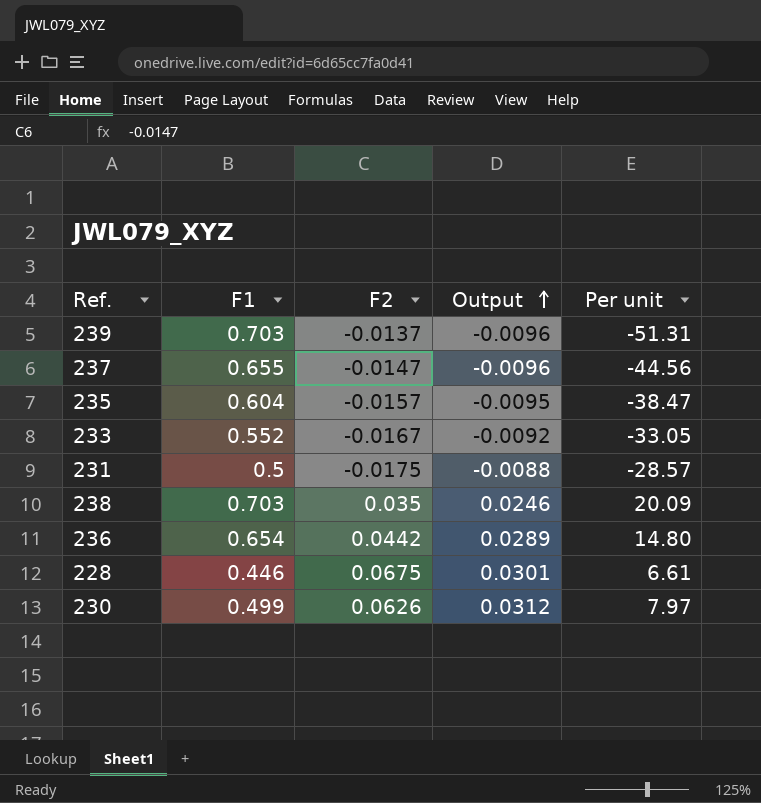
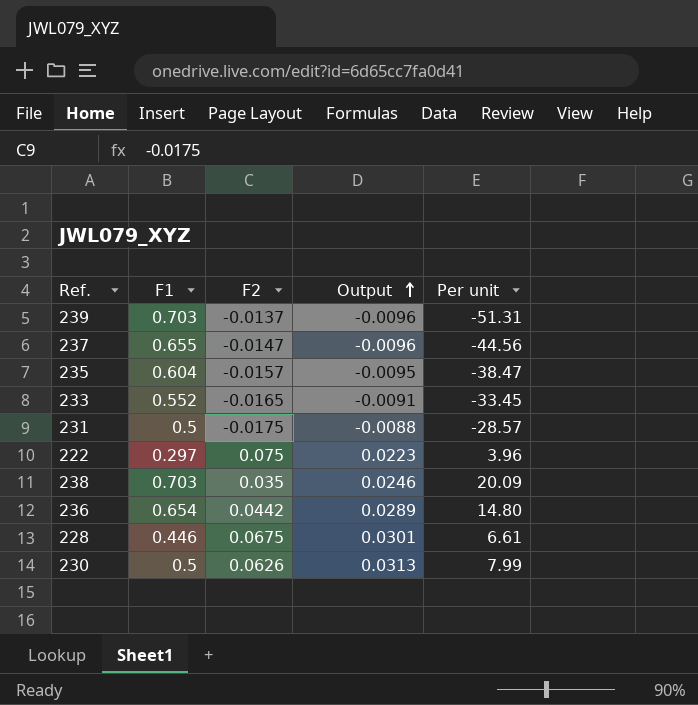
233 | F2: -0.0167 -> -0.0165
233 | Output: -0.0092 -> -0.0091
233 | Per unit: -33.05 -> -33.45
row 222: none -> 0.297 | 0.075 | 0.0223 | 3.96
230 | F1: 0.499 -> 0.5
230 | Output: 0.0312 -> 0.0313
230 | Per unit: 7.97 -> 7.99

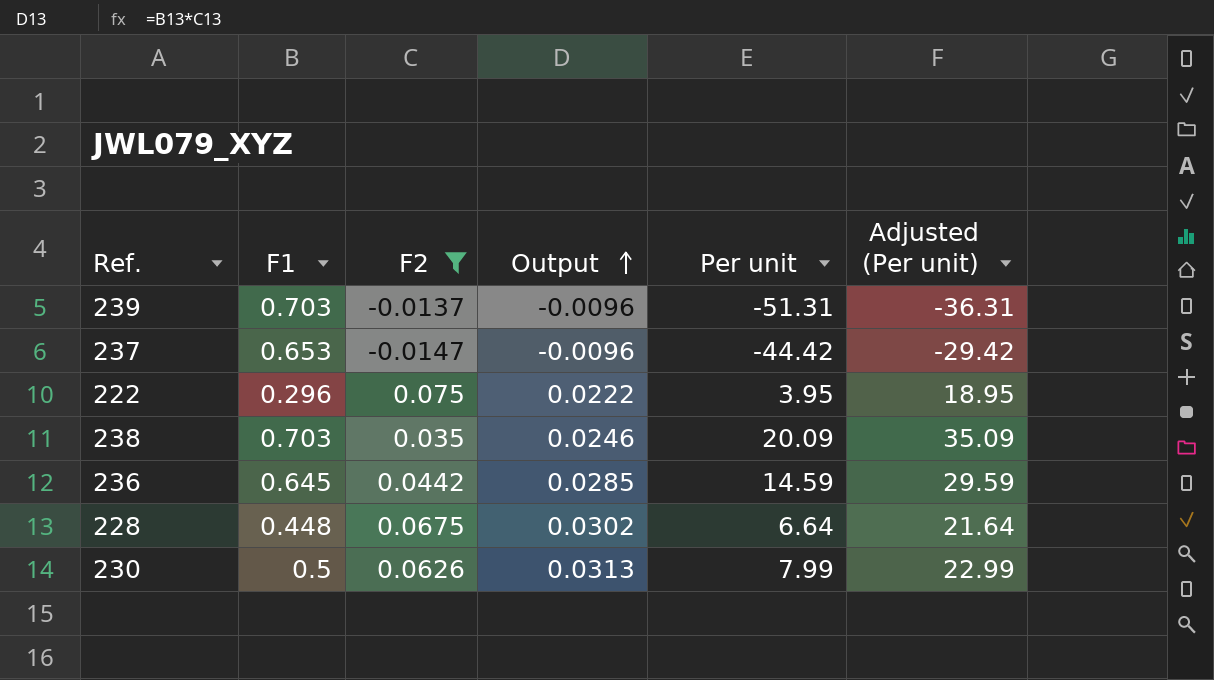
filter: none -> F2 >= -0.0147
column Adjusted (Per unit) | formula: none -> [Per unit] + 15
237 | F1: 0.655 -> 0.653
237 | Per unit: -44.56 -> -44.42
222 | F1: 0.297 -> 0.296
222 | Output: 0.0223 -> 0.0222
222 | Per unit: 3.96 -> 3.95
236 | F1: 0.654 -> 0.645
236 | Output: 0.0289 -> 0.0285
236 | Per unit: 14.80 -> 14.59
228 | F1: 0.446 -> 0.448
228 | Output: 0.0301 -> 0.0302
228 | Per unit: 6.61 -> 6.64

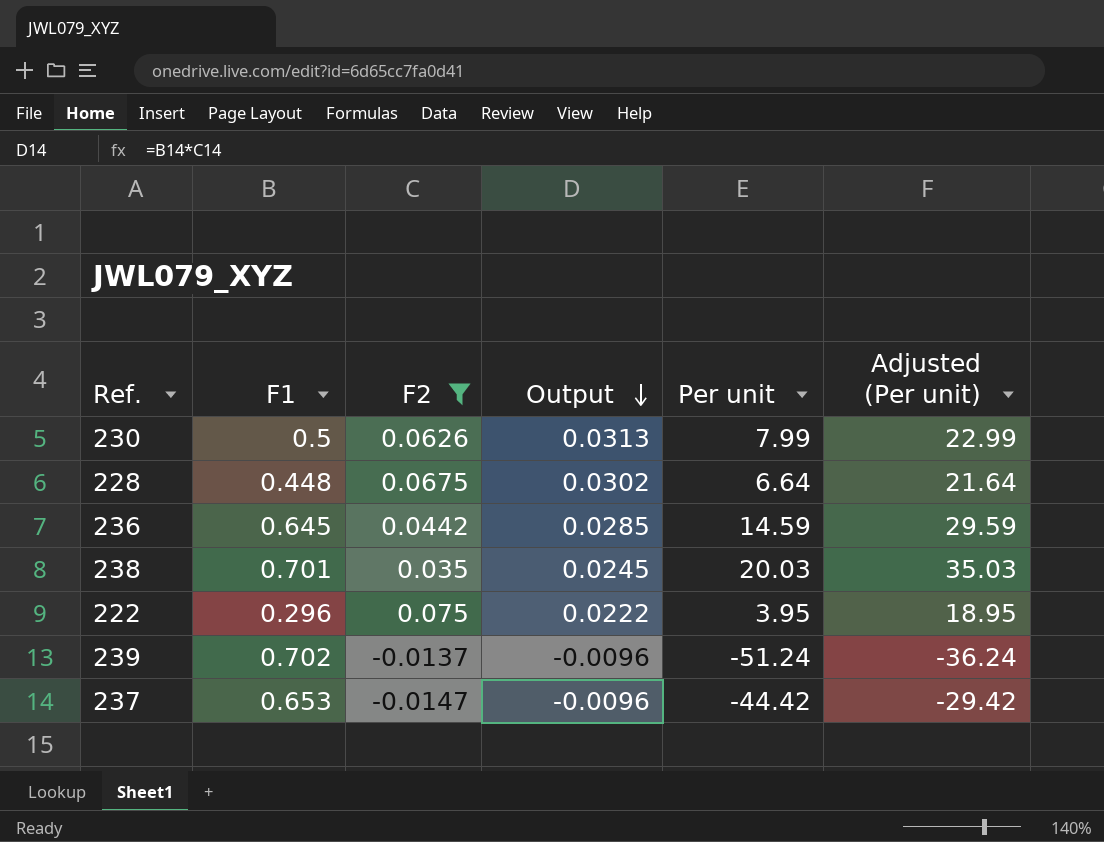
row order: Output ascending -> Output descending
238 | F1: 0.703 -> 0.701
238 | Output: 0.0246 -> 0.0245
238 | Per unit: 20.09 -> 20.03
238 | Adjusted (Per unit): 35.09 -> 35.03
239 | F1: 0.703 -> 0.702
239 | Per unit: -51.31 -> -51.24
239 | Adjusted (Per unit): -36.31 -> -36.24

